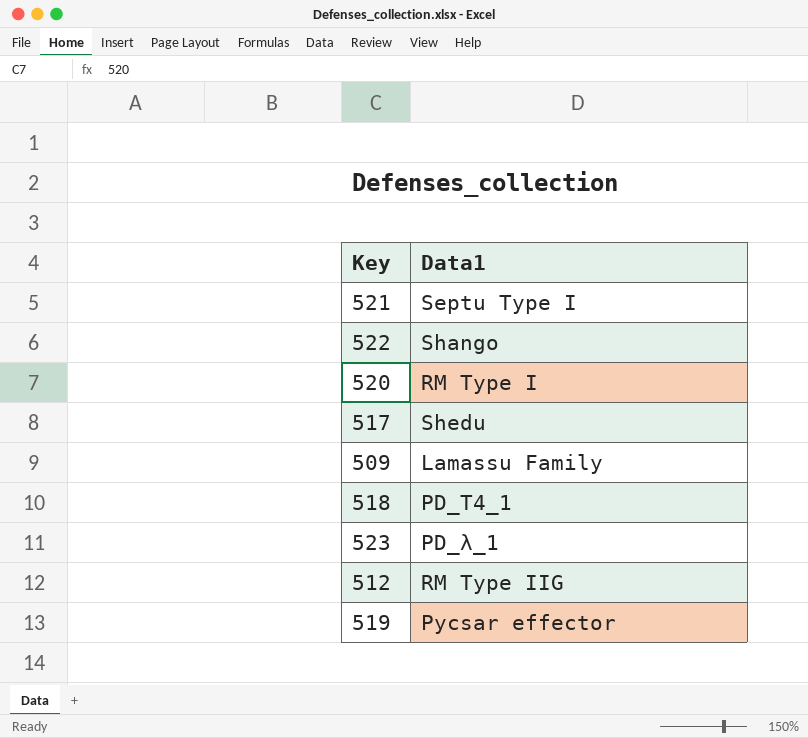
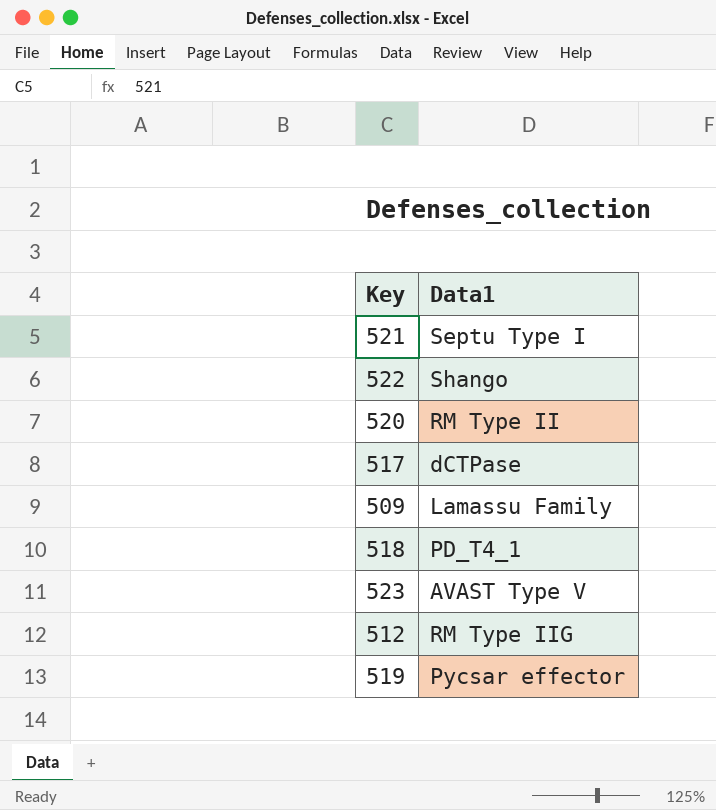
520 | Data1: RM Type I -> RM Type II
517 | Data1: Shedu -> dCTPase
523 | Data1: PD_λ_1 -> AVAST Type V

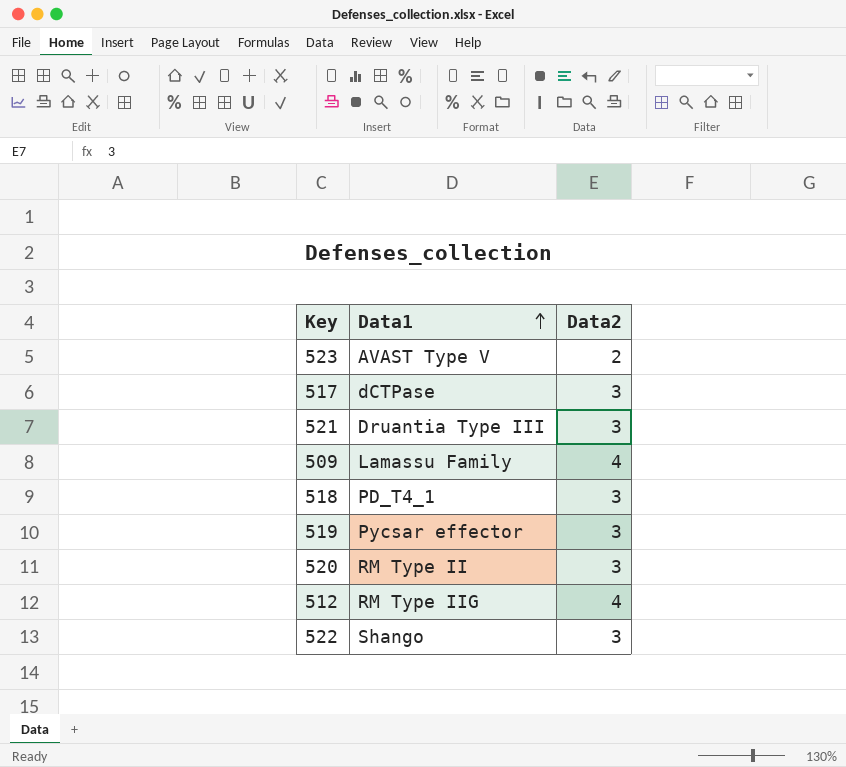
row order: none -> Data1 ascending
column Data2 | position: none -> 3
521 | Data1: Septu Type I -> Druantia Type III

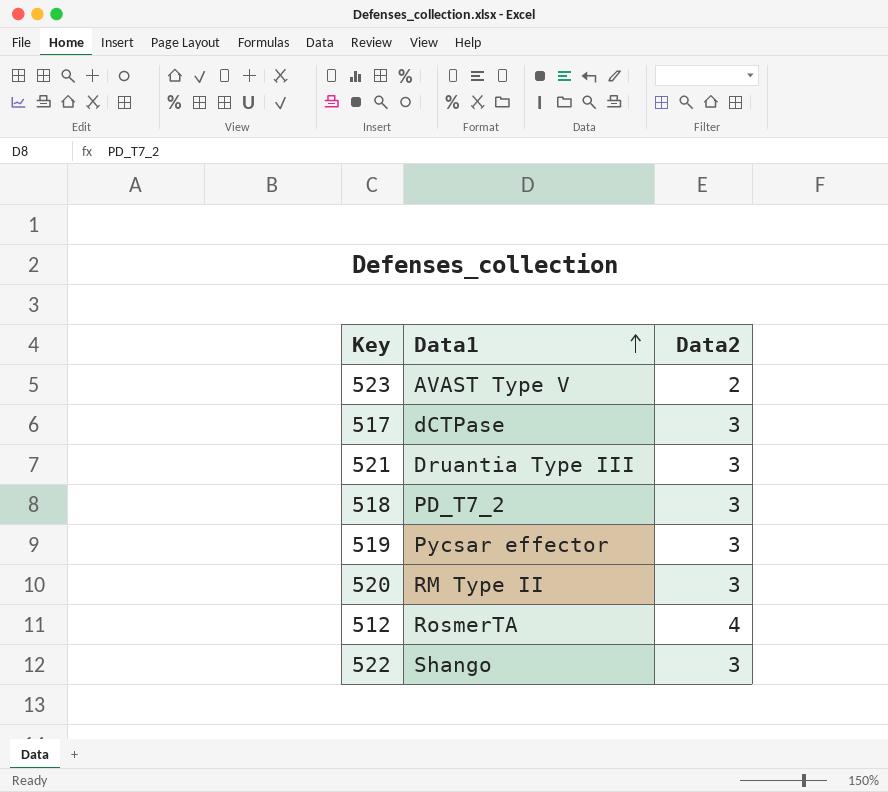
row 509: Lamassu Family | 4 -> none
518 | Data1: PD_T4_1 -> PD_T7_2
512 | Data1: RM Type IIG -> RosmerTA

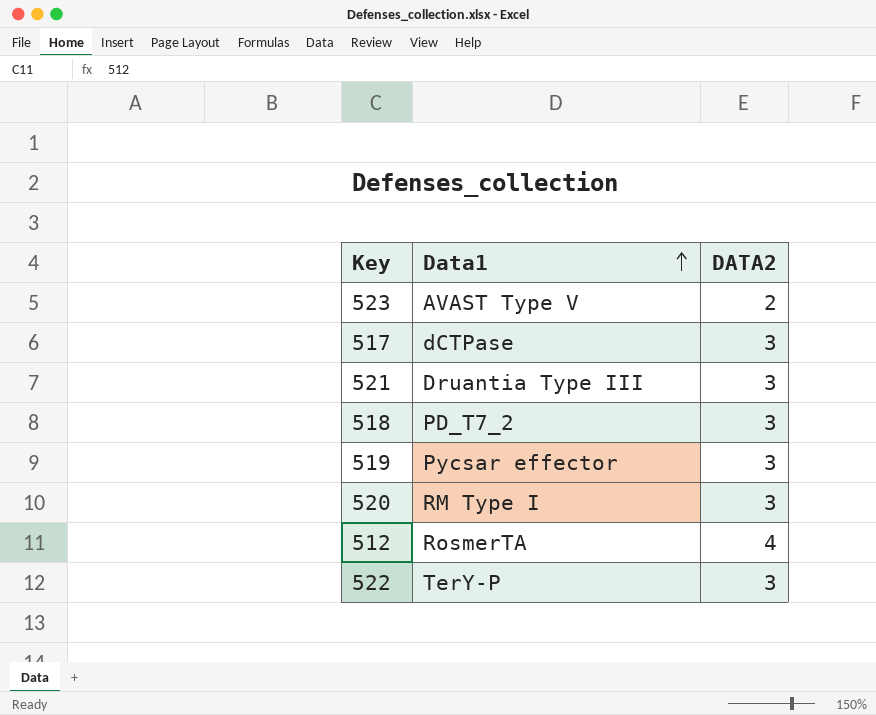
column name: Data2 -> DATA2
520 | Data1: RM Type II -> RM Type I
522 | Data1: Shango -> TerY-P

